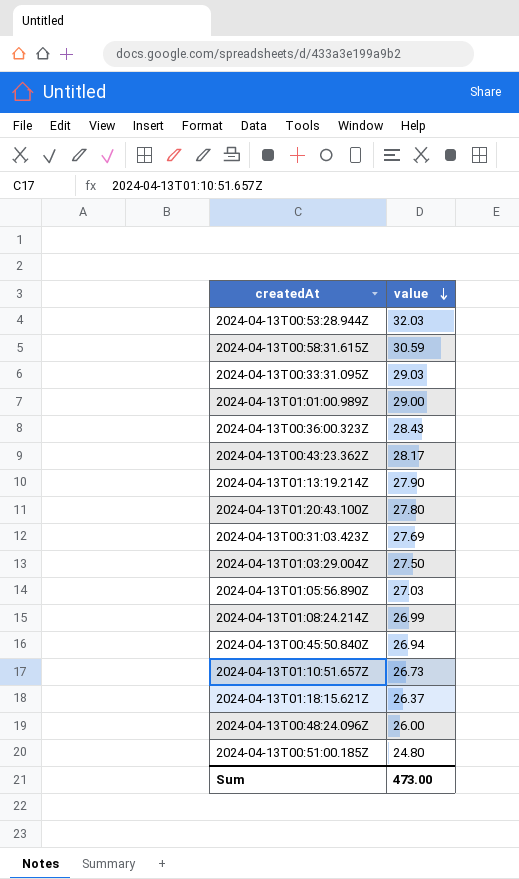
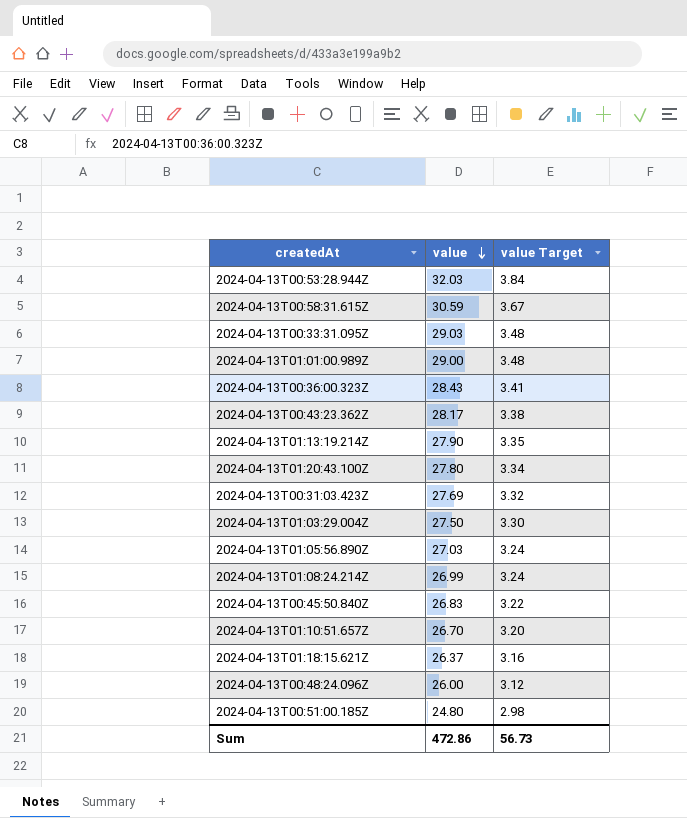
column value Target | formula: none -> [value] * 0.12
2024-04-13T00:45:50.840Z | value: 26.94 -> 26.83
2024-04-13T01:10:51.657Z | value: 26.73 -> 26.70
Sum | value: 473.00 -> 472.86

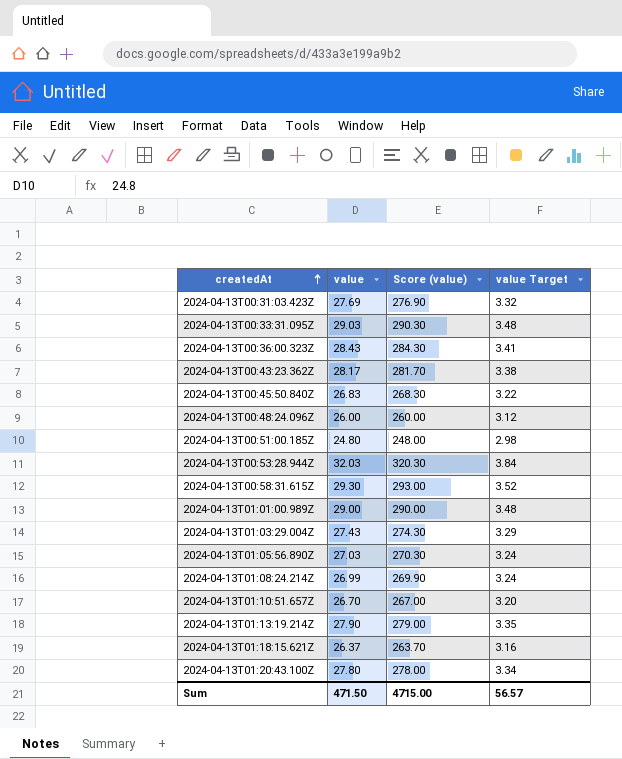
row order: value descending -> createdAt ascending
column Score (value) | formula: none -> [value] * 10
2024-04-13T00:58:31.615Z | value: 30.59 -> 29.30
2024-04-13T00:58:31.615Z | value Target: 3.67 -> 3.52
2024-04-13T01:03:29.004Z | value: 27.50 -> 27.43
2024-04-13T01:03:29.004Z | value Target: 3.30 -> 3.29
Sum | value: 472.86 -> 471.50
Sum | value Target: 56.73 -> 56.57

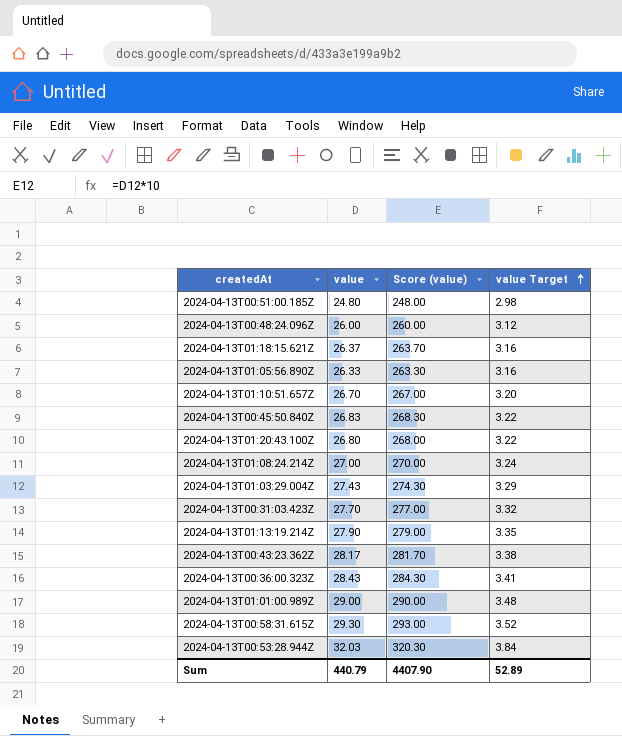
row order: createdAt ascending -> value Target ascending
row 2024-04-13T00:33:31.095Z: 29.03 | 290.30 | 3.48 -> none
2024-04-13T01:05:56.890Z | value: 27.03 -> 26.33
2024-04-13T01:05:56.890Z | Score (value): 270.30 -> 263.30
2024-04-13T01:05:56.890Z | value Target: 3.24 -> 3.16
2024-04-13T01:20:43.100Z | value: 27.80 -> 26.80
2024-04-13T01:20:43.100Z | Score (value): 278.00 -> 268.00
2024-04-13T01:20:43.100Z | value Target: 3.34 -> 3.22
2024-04-13T01:08:24.214Z | value: 26.99 -> 27.00
2024-04-13T01:08:24.214Z | Score (value): 269.90 -> 270.00
2024-04-13T00:31:03.423Z | value: 27.69 -> 27.70
2024-04-13T00:31:03.423Z | Score (value): 276.90 -> 277.00
Sum | value: 471.50 -> 440.79
Sum | Score (value): 4715.00 -> 4407.90
Sum | value Target: 56.57 -> 52.89

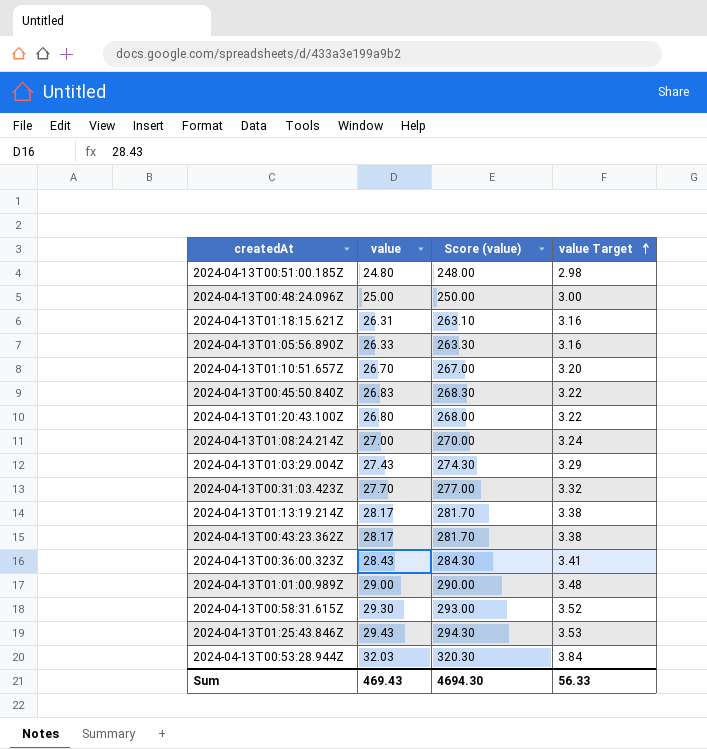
2024-04-13T00:48:24.096Z | value: 26.00 -> 25.00
2024-04-13T00:48:24.096Z | Score (value): 260.00 -> 250.00
2024-04-13T00:48:24.096Z | value Target: 3.12 -> 3.00
2024-04-13T01:18:15.621Z | value: 26.37 -> 26.31
2024-04-13T01:18:15.621Z | Score (value): 263.70 -> 263.10
2024-04-13T01:13:19.214Z | value: 27.90 -> 28.17
2024-04-13T01:13:19.214Z | Score (value): 279.00 -> 281.70
2024-04-13T01:13:19.214Z | value Target: 3.35 -> 3.38
row 2024-04-13T01:25:43.846Z: none -> 29.43 | 294.30 | 3.53
Sum | value: 440.79 -> 469.43
Sum | Score (value): 4407.90 -> 4694.30
Sum | value Target: 52.89 -> 56.33

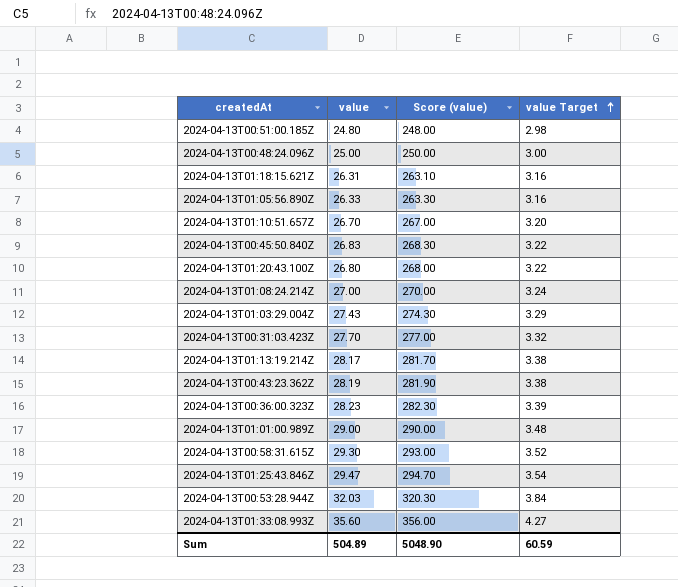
2024-04-13T00:43:23.362Z | value: 28.17 -> 28.19
2024-04-13T00:43:23.362Z | Score (value): 281.70 -> 281.90
2024-04-13T00:36:00.323Z | value: 28.43 -> 28.23
2024-04-13T00:36:00.323Z | Score (value): 284.30 -> 282.30
2024-04-13T00:36:00.323Z | value Target: 3.41 -> 3.39
2024-04-13T01:25:43.846Z | value: 29.43 -> 29.47
2024-04-13T01:25:43.846Z | Score (value): 294.30 -> 294.70
2024-04-13T01:25:43.846Z | value Target: 3.53 -> 3.54
row 2024-04-13T01:33:08.993Z: none -> 35.60 | 356.00 | 4.27
Sum | value: 469.43 -> 504.89
Sum | Score (value): 4694.30 -> 5048.90
Sum | value Target: 56.33 -> 60.59

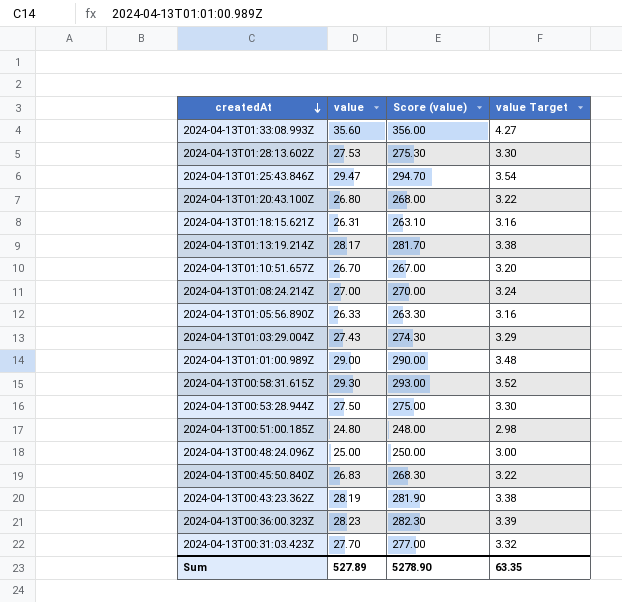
row order: value Target ascending -> createdAt descending
row 2024-04-13T01:28:13.602Z: none -> 27.53 | 275.30 | 3.30
2024-04-13T00:53:28.944Z | value: 32.03 -> 27.50
2024-04-13T00:53:28.944Z | Score (value): 320.30 -> 275.00
2024-04-13T00:53:28.944Z | value Target: 3.84 -> 3.30
Sum | value: 504.89 -> 527.89
Sum | Score (value): 5048.90 -> 5278.90
Sum | value Target: 60.59 -> 63.35

